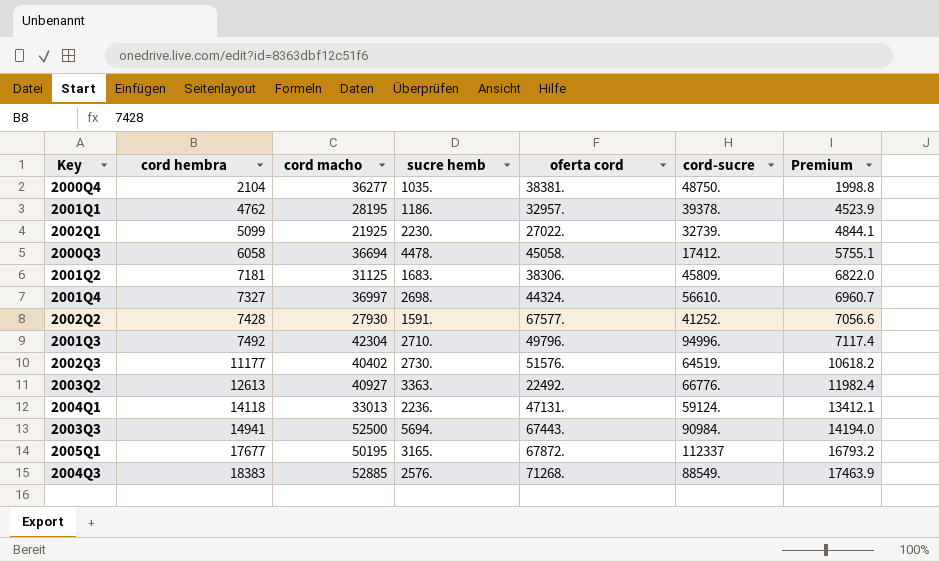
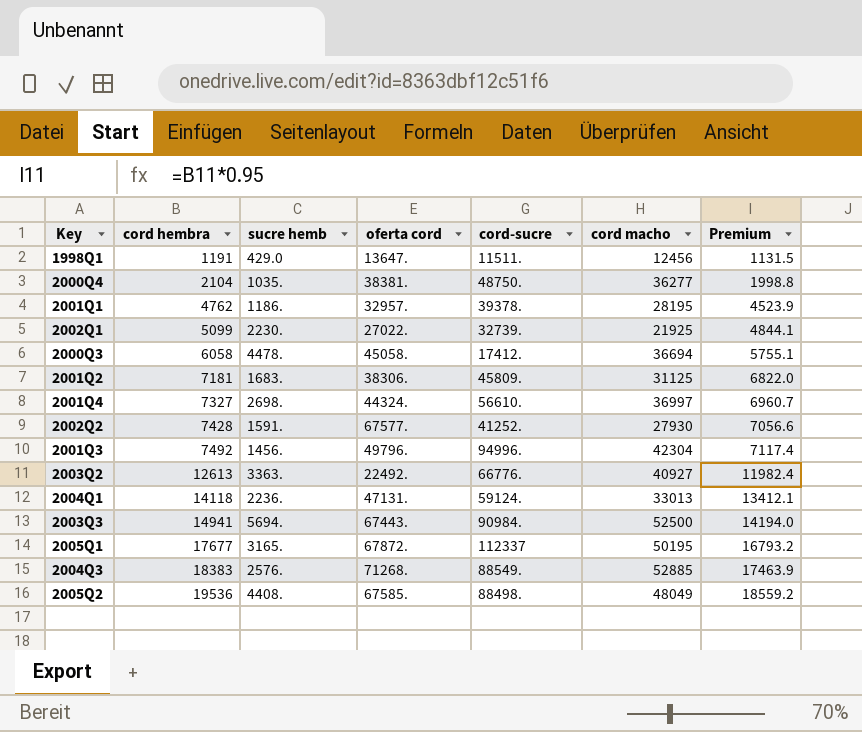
column cord macho | position: 3 -> 6
row 2002Q3: 11177 | 40402 | 2730. | 51576. | 64519. | 10618.2 -> none
row 1998Q1: none -> 1191 | 429.0 | 13647. | 11511. | 12456 | 1131.5
2001Q3 | sucre hemb: 2710. -> 1456.
row 2005Q2: none -> 19536 | 4408. | 67585. | 88498. | 48049 | 18559.2

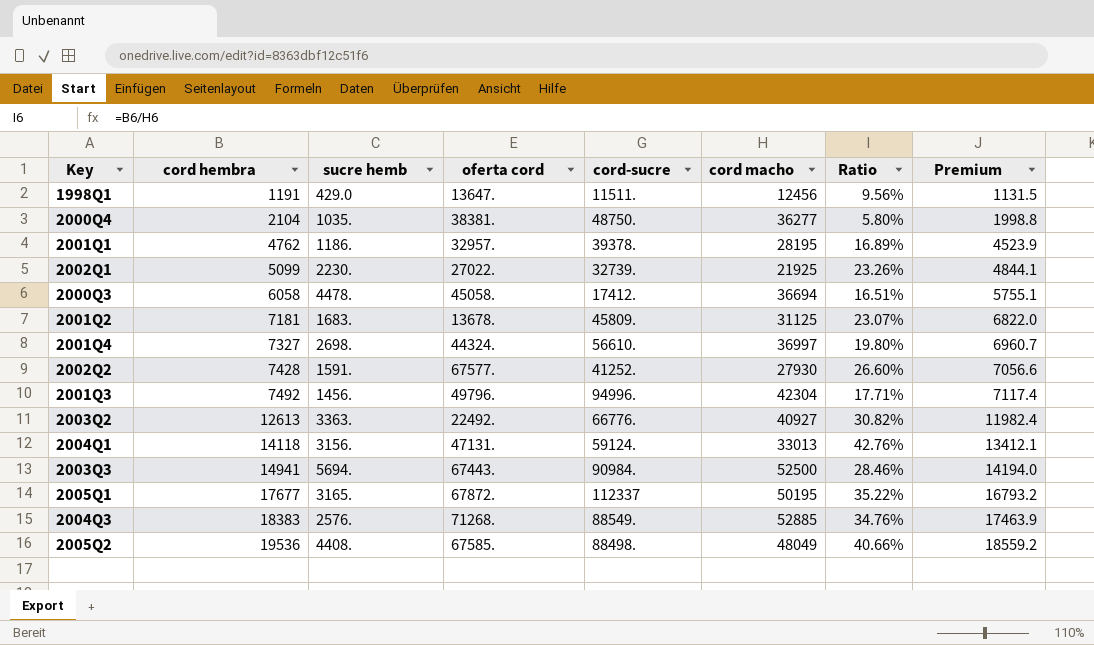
column Ratio | formula: none -> [cord hembra] / [cord macho]
2001Q2 | oferta cord: 38306. -> 13678.
2004Q1 | sucre hemb: 2236. -> 3156.

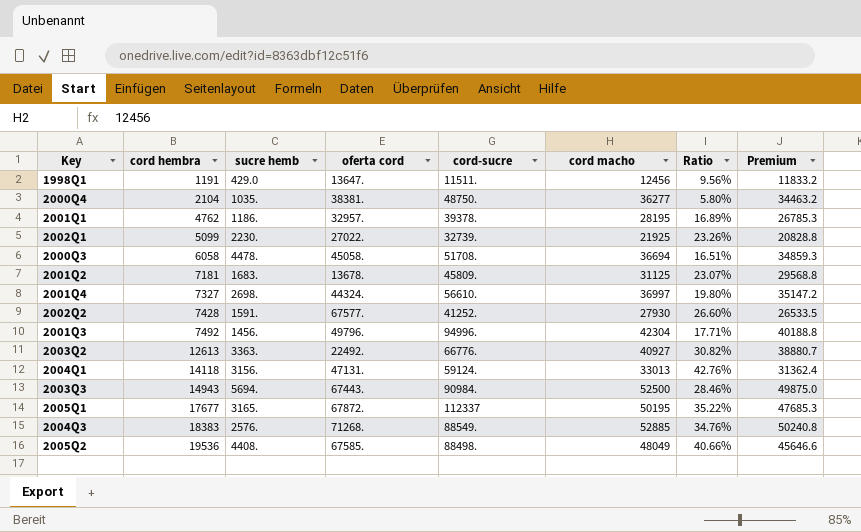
column Premium | formula: [cord hembra] * 0.95 -> [cord macho] * 0.95
2000Q3 | cord-sucre: 17412. -> 51708.
2003Q3 | cord hembra: 14941 -> 14943

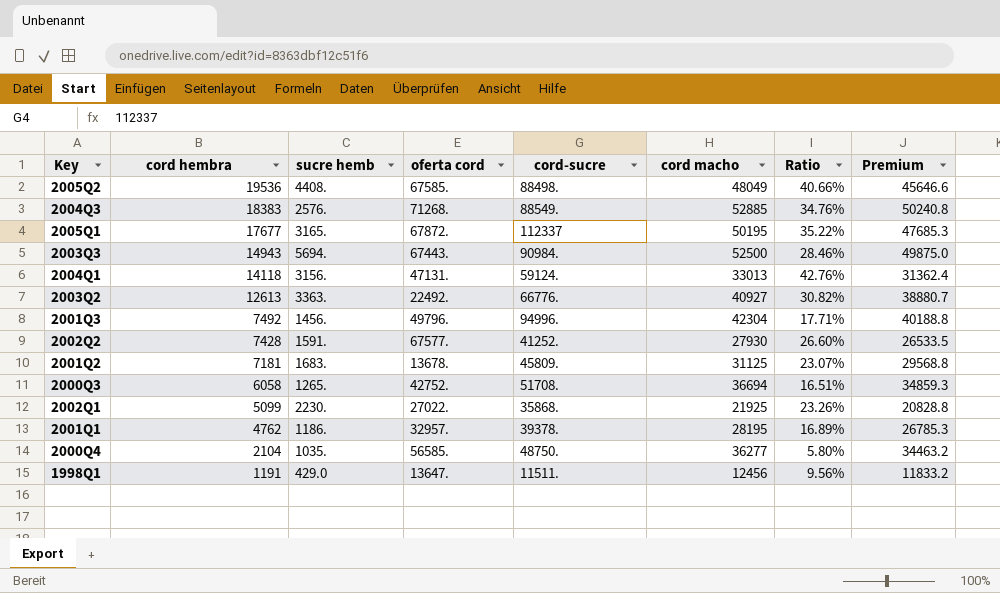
row order: cord hembra ascending -> cord hembra descending
row 2001Q4: 7327 | 2698. | 44324. | 56610. | 36997 | 19.80% | 35147.2 -> none
2000Q3 | sucre hemb: 4478. -> 1265.
2000Q3 | oferta cord: 45058. -> 42752.
2002Q1 | cord-sucre: 32739. -> 35868.
2000Q4 | oferta cord: 38381. -> 56585.

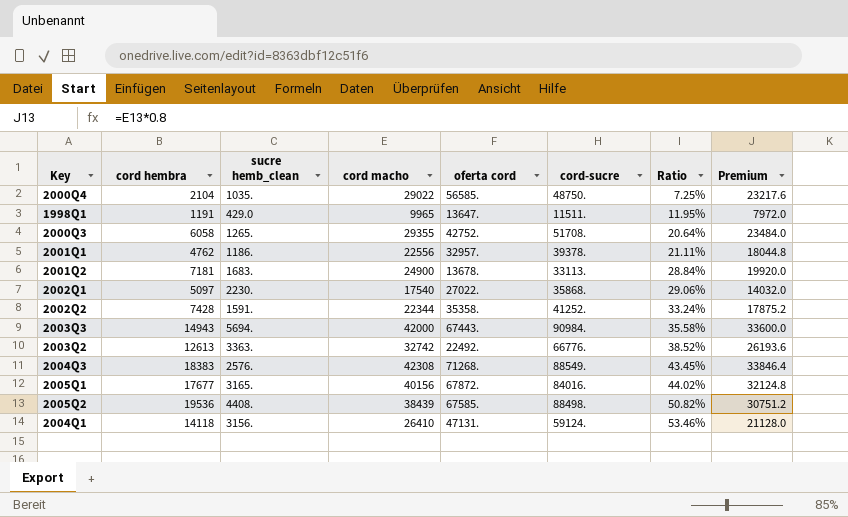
row order: cord hembra descending -> Ratio ascending
column name: sucre hemb -> sucre hemb_clean
column cord macho | position: 6 -> 4
column Premium | formula: [cord macho] * 0.95 -> [cord macho] * 0.8
row 2001Q3: 7492 | 1456. | 49796. | 94996. | 42304 | 17.71% | 40188.8 -> none
2000Q4 | cord macho: 36277 -> 29022
2000Q4 | Ratio: 5.80% -> 7.25%
1998Q1 | cord macho: 12456 -> 9965
1998Q1 | Ratio: 9.56% -> 11.95%
2000Q3 | cord macho: 36694 -> 29355
2000Q3 | Ratio: 16.51% -> 20.64%
2001Q1 | cord macho: 28195 -> 22556
2001Q1 | Ratio: 16.89% -> 21.11%
2001Q2 | cord macho: 31125 -> 24900
2001Q2 | cord-sucre: 45809. -> 33113.
2001Q2 | Ratio: 23.07% -> 28.84%
2002Q1 | cord hembra: 5099 -> 5097
2002Q1 | cord macho: 21925 -> 17540
2002Q1 | Ratio: 23.26% -> 29.06%
2002Q2 | cord macho: 27930 -> 22344
2002Q2 | oferta cord: 67577. -> 35358.
2002Q2 | Ratio: 26.60% -> 33.24%
2003Q3 | cord macho: 52500 -> 42000
2003Q3 | Ratio: 28.46% -> 35.58%
2003Q2 | cord macho: 40927 -> 32742
2003Q2 | Ratio: 30.82% -> 38.52%
2004Q3 | cord macho: 52885 -> 42308
2004Q3 | Ratio: 34.76% -> 43.45%
2005Q1 | cord macho: 50195 -> 40156
2005Q1 | cord-sucre: 112337 -> 84016.
2005Q1 | Ratio: 35.22% -> 44.02%
2005Q2 | cord macho: 48049 -> 38439
2005Q2 | Ratio: 40.66% -> 50.82%
2004Q1 | cord macho: 33013 -> 26410
2004Q1 | Ratio: 42.76% -> 53.46%

